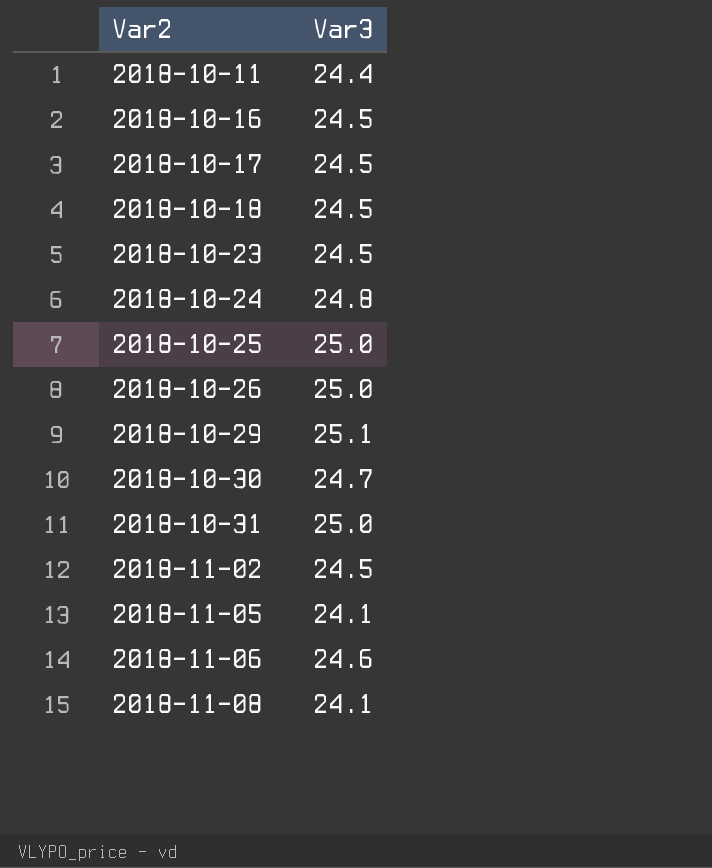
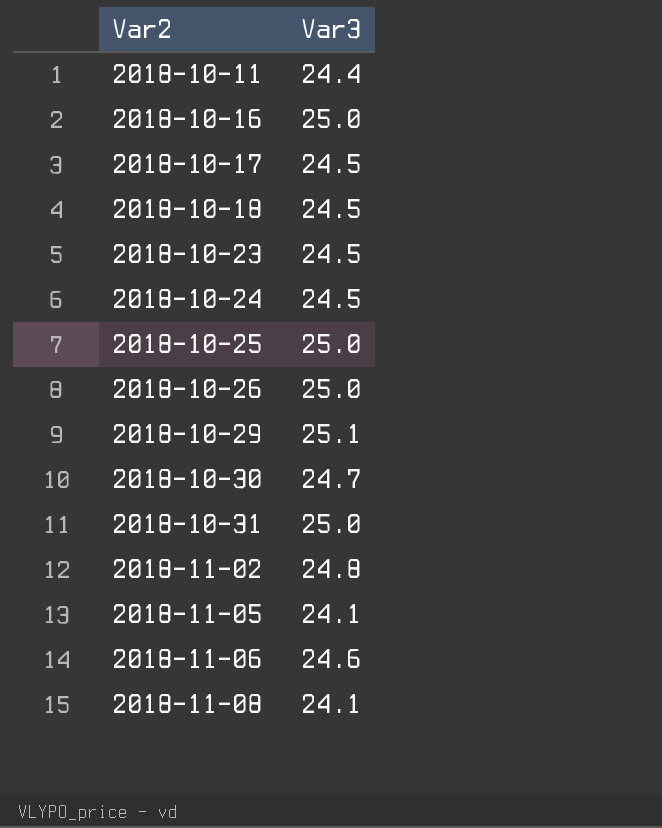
2018-10-16 | Var3: 24.5 -> 25.0
2018-10-24 | Var3: 24.8 -> 24.5
2018-11-02 | Var3: 24.5 -> 24.8

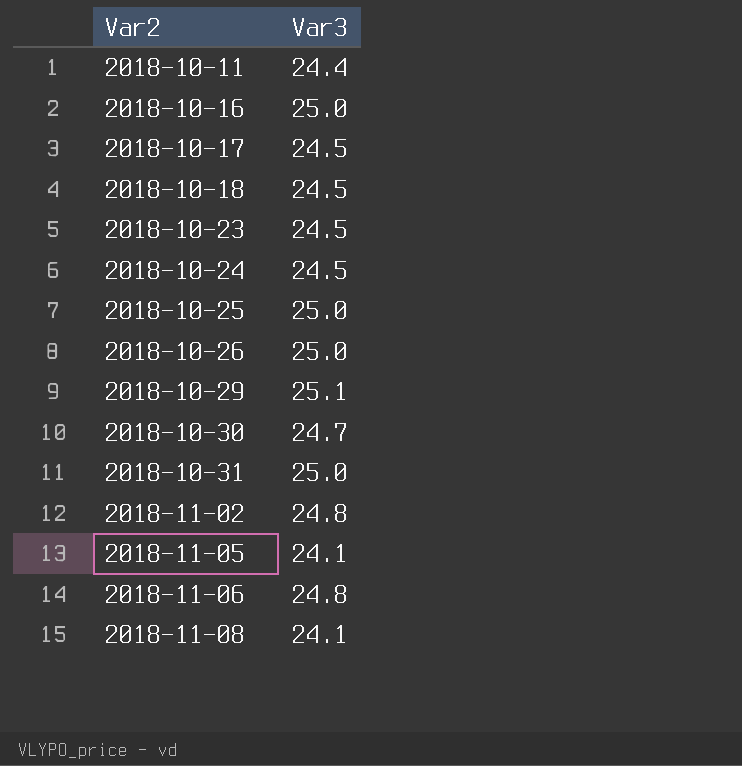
2018-11-06 | Var3: 24.6 -> 24.8

